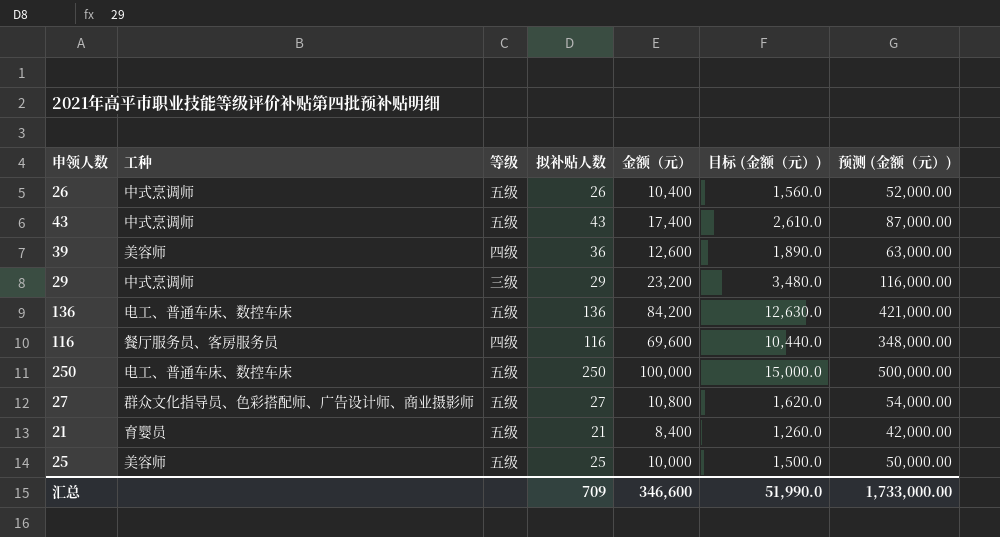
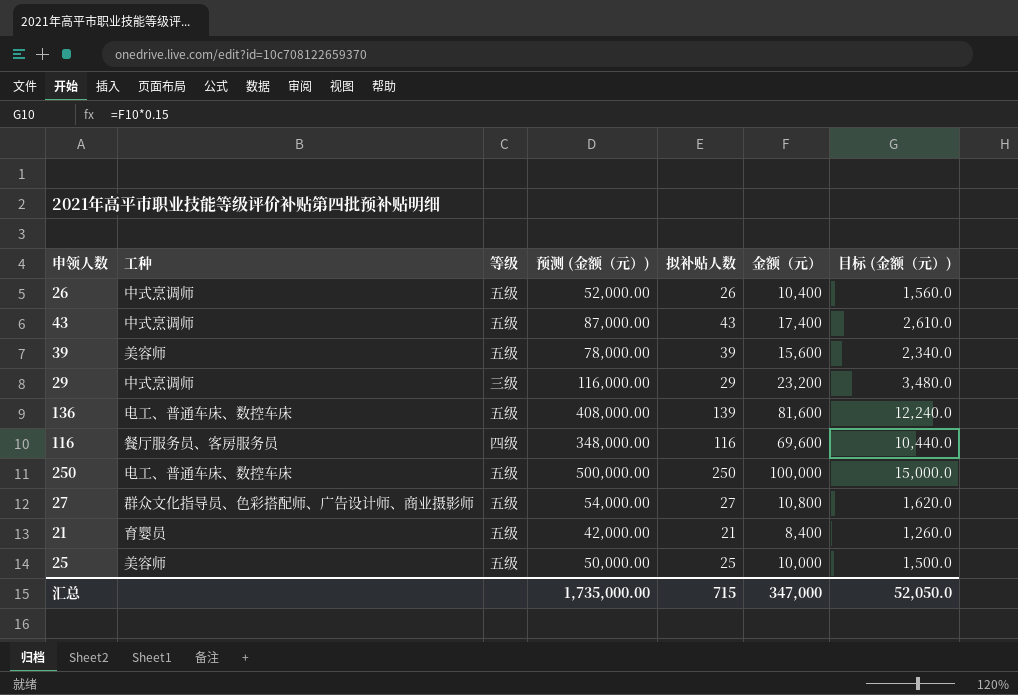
column 预测 (金额（元）) | position: 7 -> 4
39 | 等级: 四级 -> 五级
39 | 预测 (金额（元）): 63,000.00 -> 78,000.00
39 | 拟补贴人数: 36 -> 39
39 | 金额（元）: 12,600 -> 15,600
39 | 目标 (金额（元）): 1,890.0 -> 2,340.0
136 | 预测 (金额（元）): 421,000.00 -> 408,000.00
136 | 拟补贴人数: 136 -> 139
136 | 金额（元）: 84,200 -> 81,600
136 | 目标 (金额（元）): 12,630.0 -> 12,240.0
汇总 | 预测 (金额（元）): 1,733,000.00 -> 1,735,000.00
汇总 | 拟补贴人数: 709 -> 715
汇总 | 金额（元）: 346,600 -> 347,000
汇总 | 目标 (金额（元）): 51,990.0 -> 52,050.0

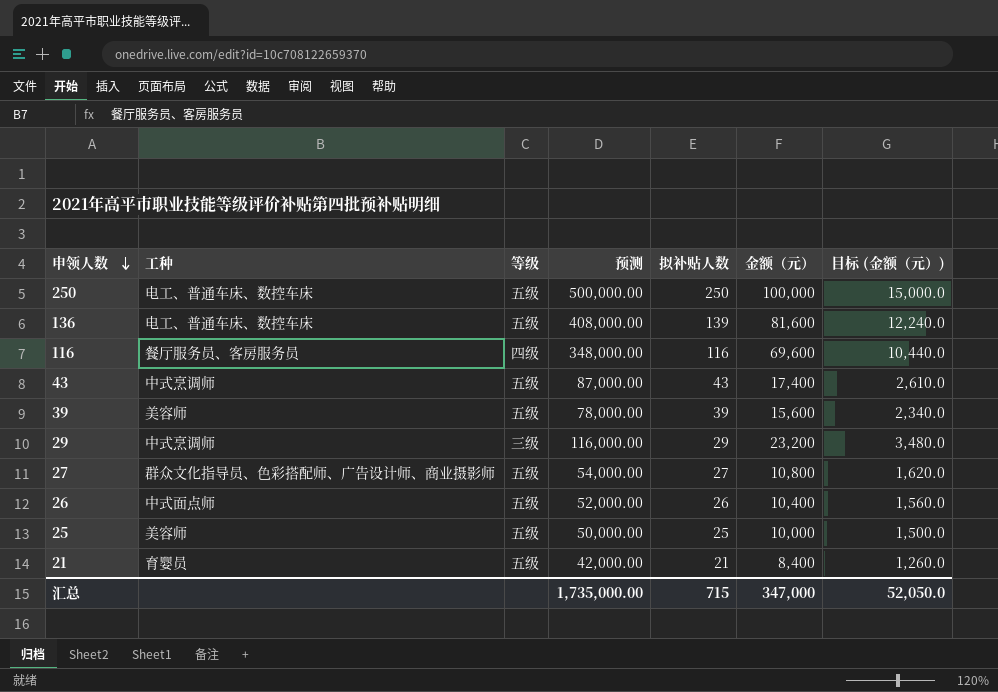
row order: none -> 申领人数 descending
column name: 预测 (金额（元）) -> 预测
26 | 工种: 中式烹调师 -> 中式面点师

